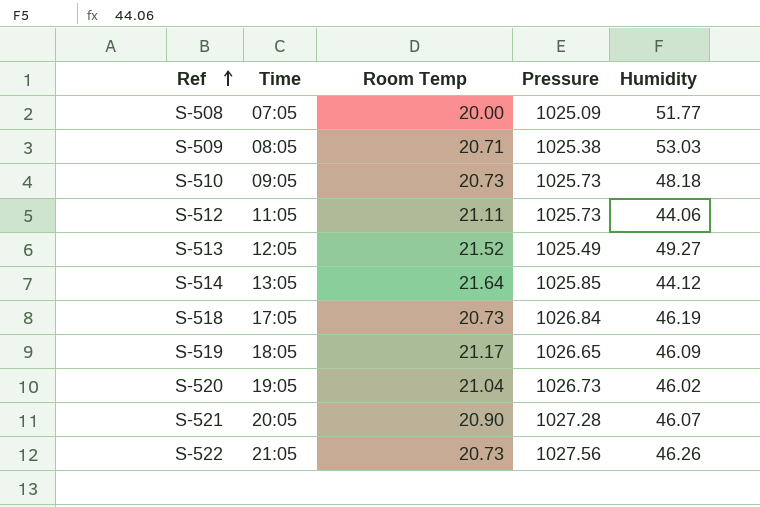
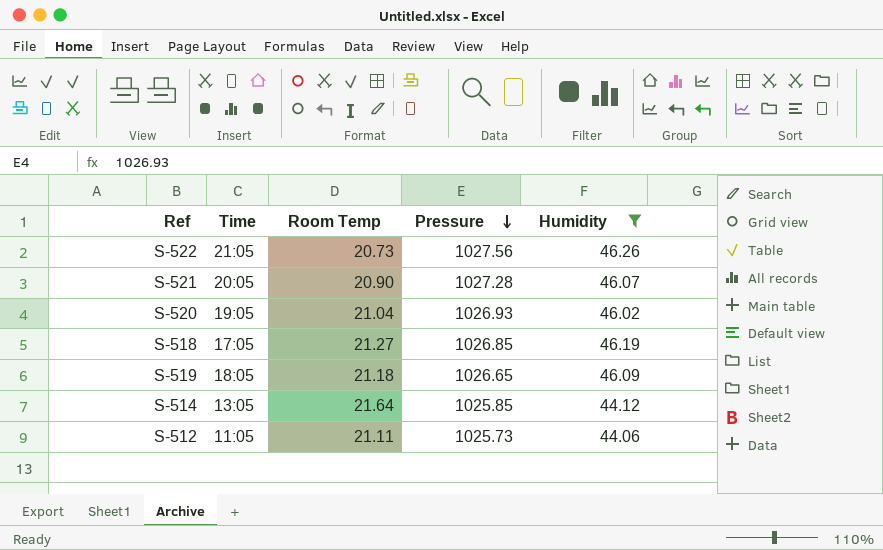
filter: none -> Humidity <= 46.26
row order: Ref ascending -> Pressure descending
S-520 | Pressure: 1026.73 -> 1026.93
S-518 | Room Temp: 20.73 -> 21.27
S-518 | Pressure: 1026.84 -> 1026.85
S-519 | Room Temp: 21.17 -> 21.18

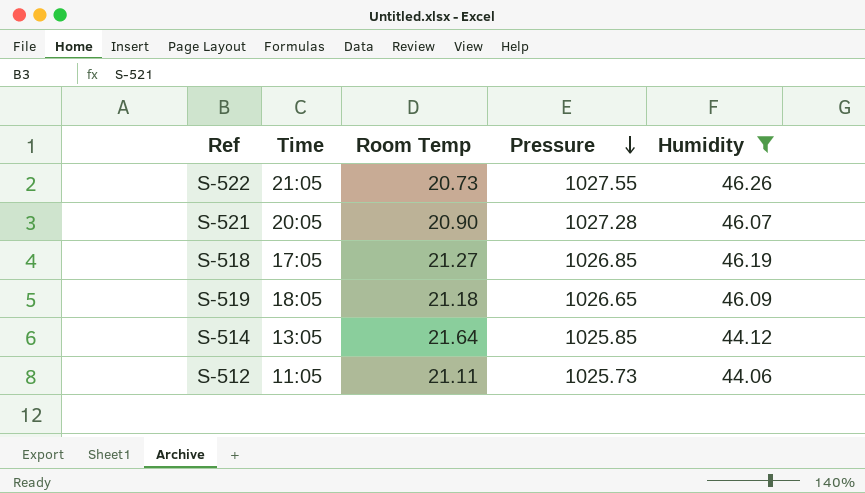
row S-520: 19:05 | 21.04 | 1026.93 | 46.02 -> none
S-522 | Pressure: 1027.56 -> 1027.55

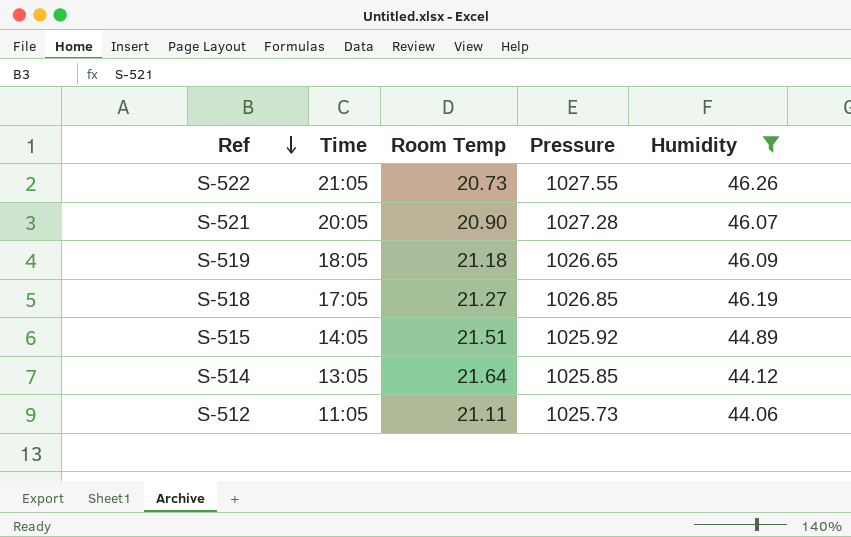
row order: Pressure descending -> Ref descending
row S-515: none -> 14:05 | 21.51 | 1025.92 | 44.89

